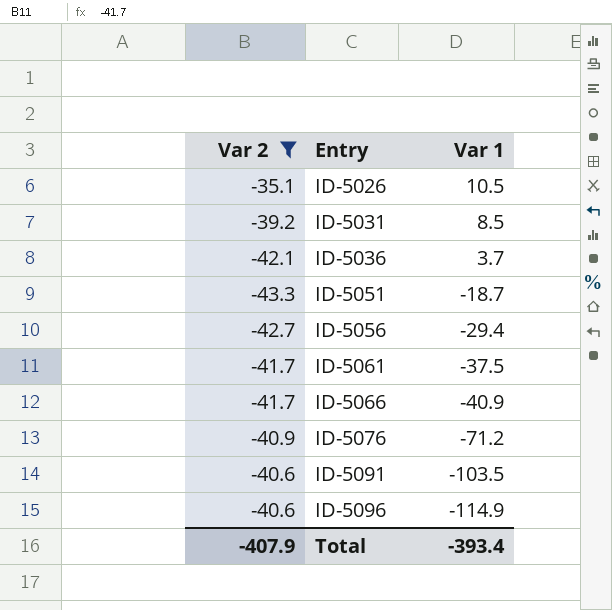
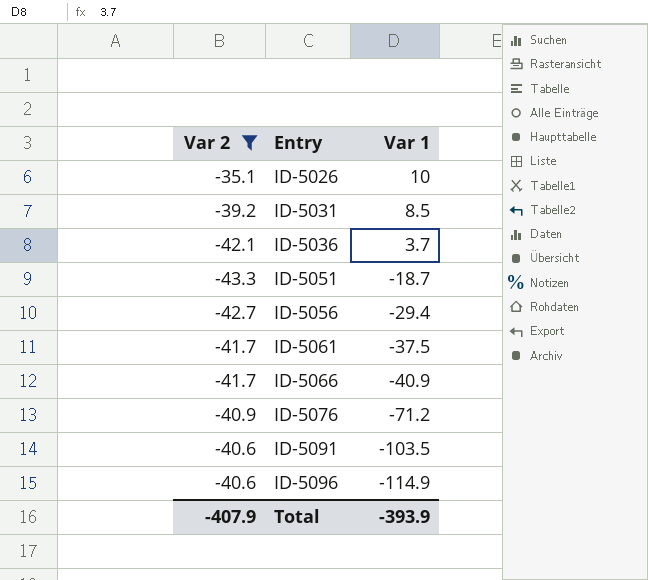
ID-5026 | Var 1: 10.5 -> 10
Total | Var 1: -393.4 -> -393.9

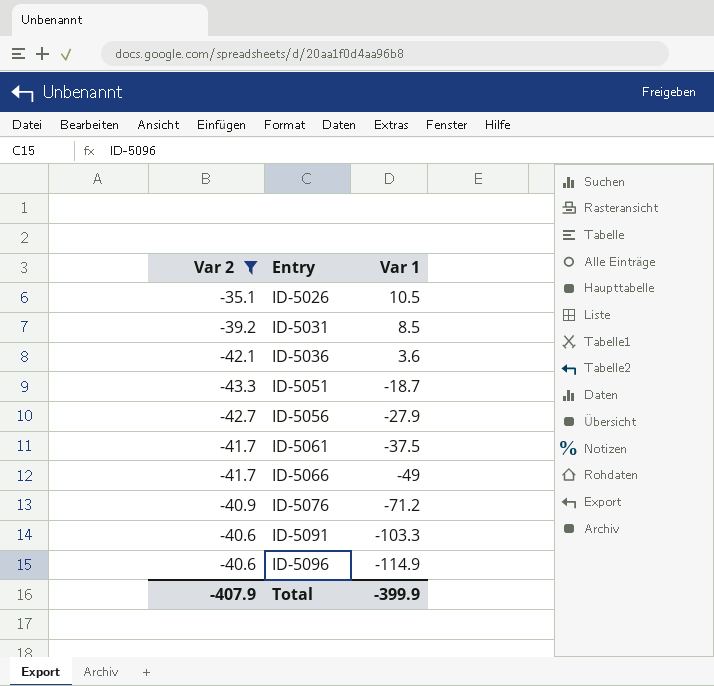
ID-5026 | Var 1: 10 -> 10.5
ID-5036 | Var 1: 3.7 -> 3.6
ID-5056 | Var 1: -29.4 -> -27.9
ID-5066 | Var 1: -40.9 -> -49
ID-5091 | Var 1: -103.5 -> -103.3
Total | Var 1: -393.9 -> -399.9

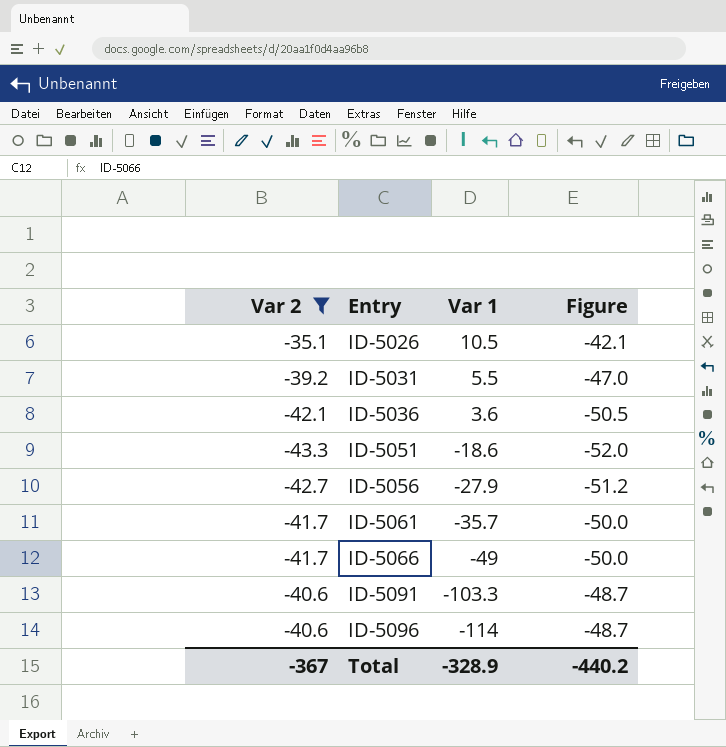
column Figure | formula: none -> [Var 2] * 1.2
row ID-5076: -40.9 | -71.2 -> none
ID-5031 | Var 1: 8.5 -> 5.5
ID-5051 | Var 1: -18.7 -> -18.6
ID-5061 | Var 1: -37.5 -> -35.7
ID-5096 | Var 1: -114.9 -> -114
Total | Var 2: -407.9 -> -367
Total | Var 1: -399.9 -> -328.9

